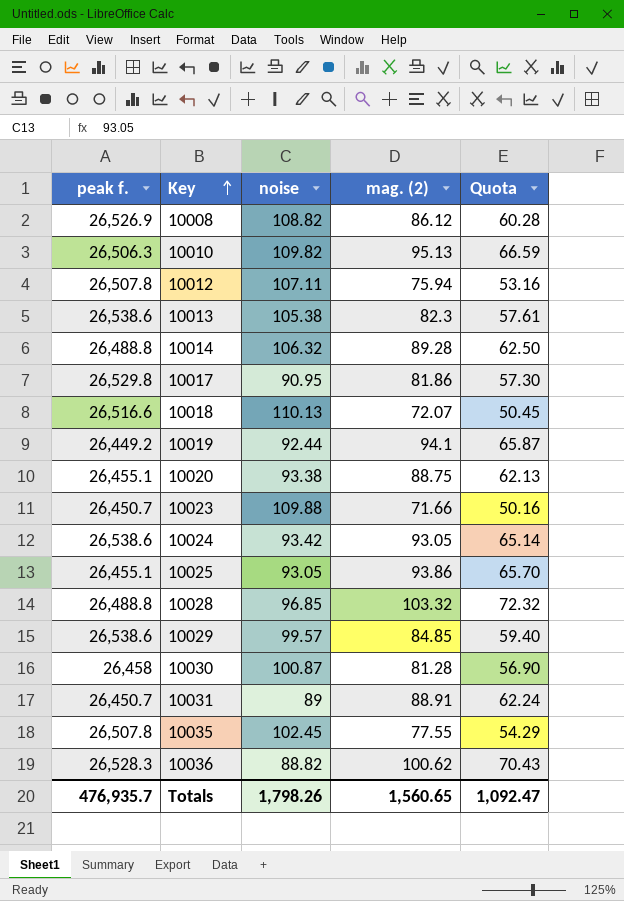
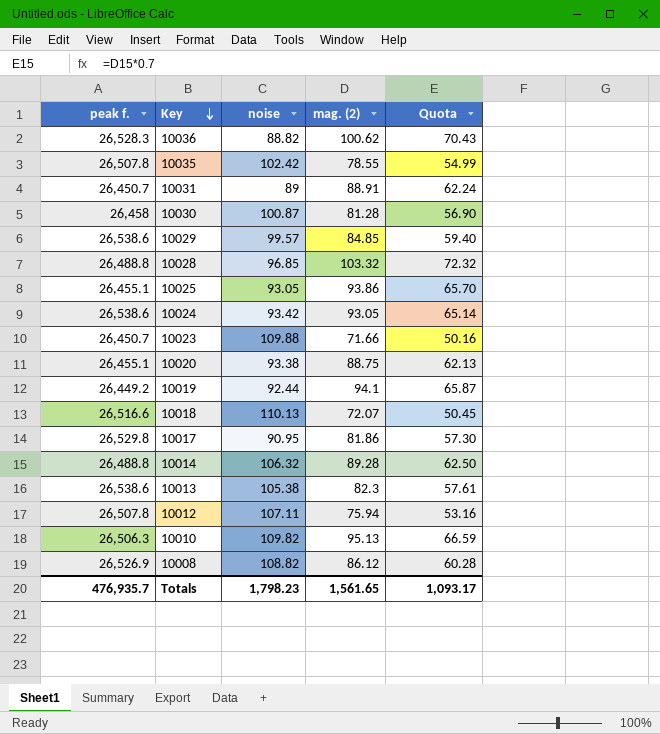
row order: Key ascending -> Key descending
10035 | noise: 102.45 -> 102.42
10035 | mag. (2): 77.55 -> 78.55
10035 | Quota: 54.29 -> 54.99
Totals | noise: 1,798.26 -> 1,798.23
Totals | mag. (2): 1,560.65 -> 1,561.65
Totals | Quota: 1,092.47 -> 1,093.17

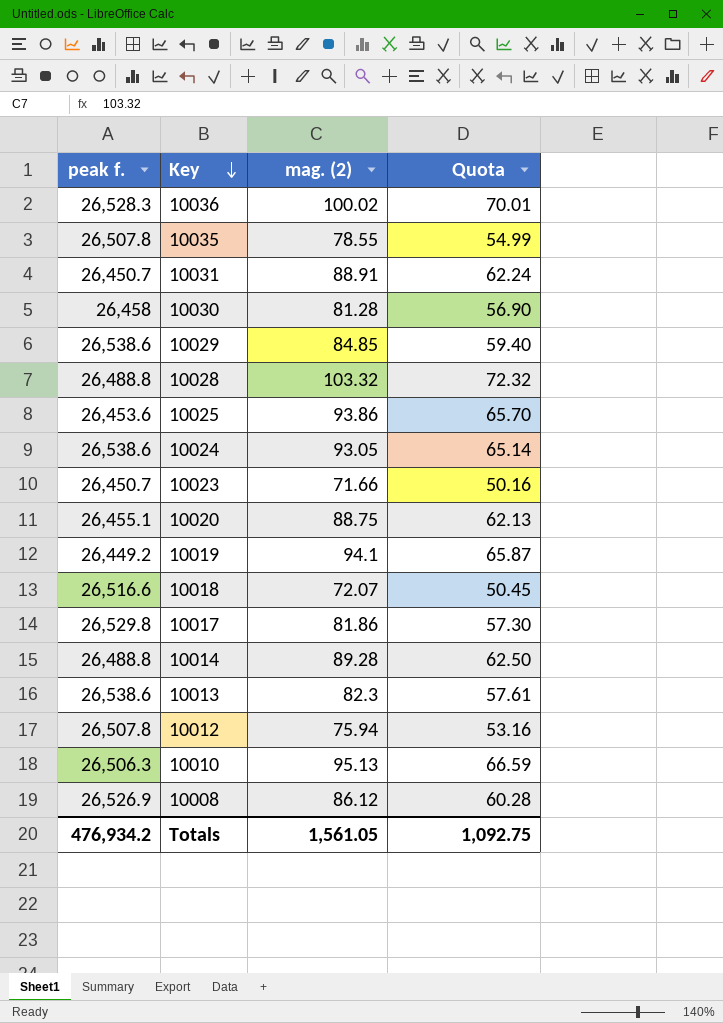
column noise | position: 3 -> none
10036 | mag. (2): 100.62 -> 100.02
10036 | Quota: 70.43 -> 70.01
10025 | peak f.: 26,455.1 -> 26,453.6
Totals | peak f.: 476,935.7 -> 476,934.2
Totals | mag. (2): 1,561.65 -> 1,561.05
Totals | Quota: 1,093.17 -> 1,092.75

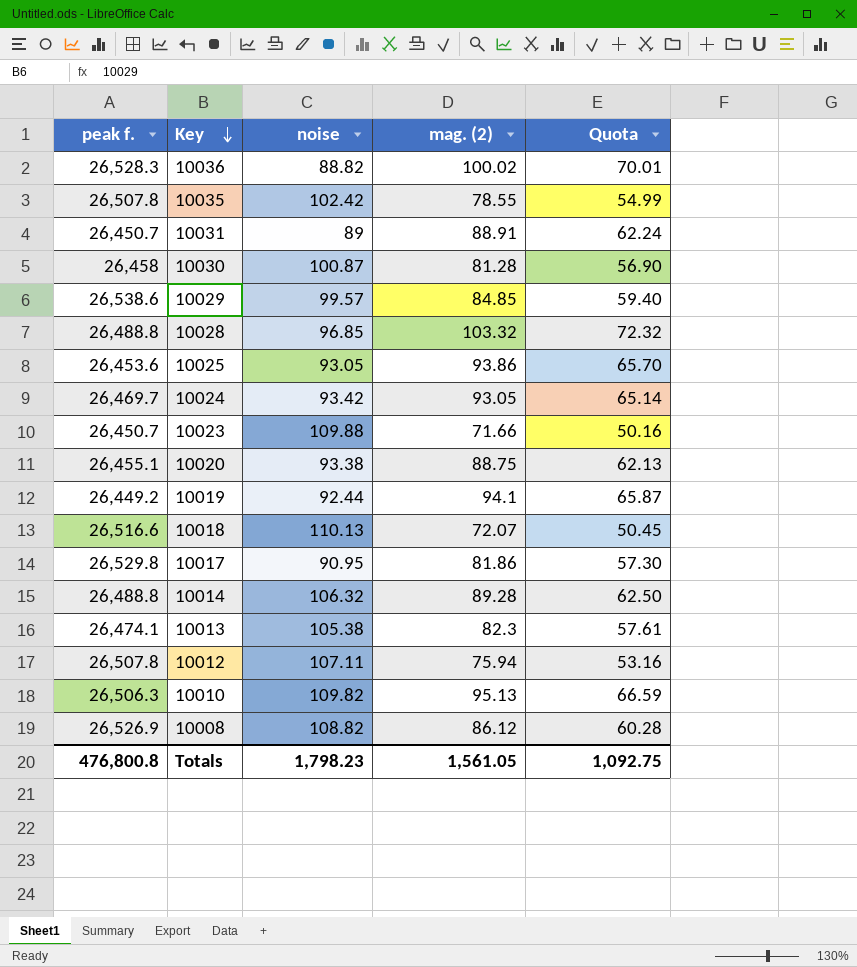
column noise | position: none -> 3
10024 | peak f.: 26,538.6 -> 26,469.7
10013 | peak f.: 26,538.6 -> 26,474.1
Totals | peak f.: 476,934.2 -> 476,800.8

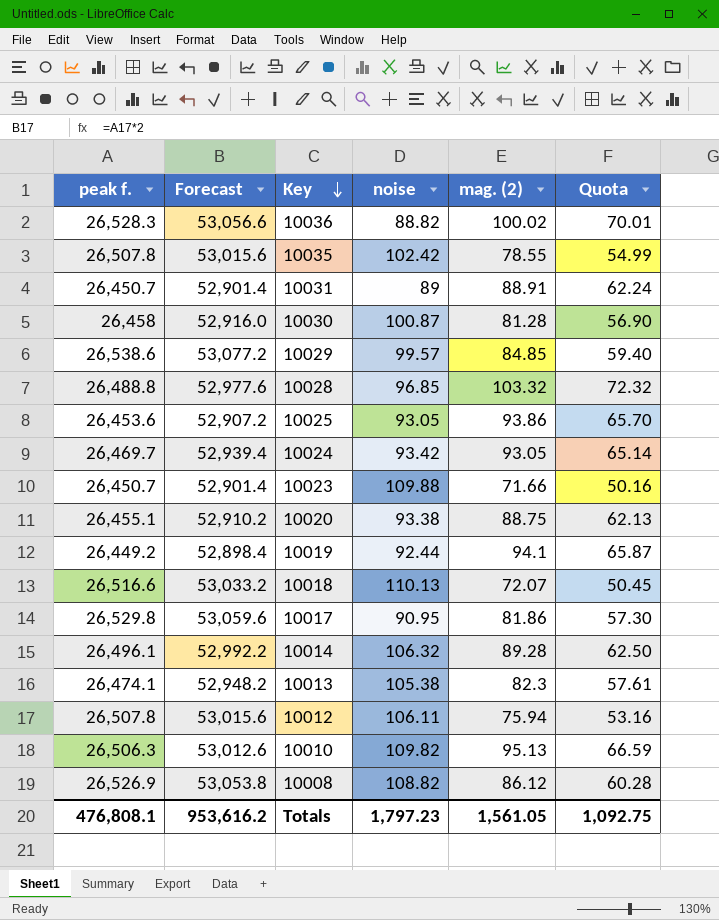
column Forecast | formula: none -> [peak f.] * 2
10014 | peak f.: 26,488.8 -> 26,496.1
10012 | noise: 107.11 -> 106.11
Totals | peak f.: 476,800.8 -> 476,808.1
Totals | noise: 1,798.23 -> 1,797.23

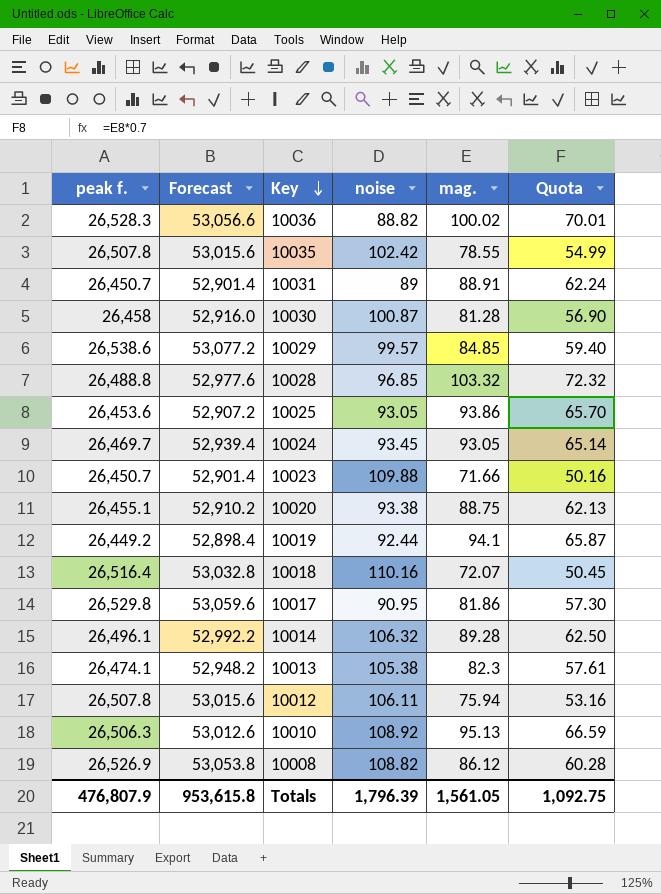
column name: mag. (2) -> mag.
10024 | noise: 93.42 -> 93.45
10018 | peak f.: 26,516.6 -> 26,516.4
10018 | Forecast: 53,033.2 -> 53,032.8
10018 | noise: 110.13 -> 110.16
10010 | noise: 109.82 -> 108.92
Totals | peak f.: 476,808.1 -> 476,807.9
Totals | Forecast: 953,616.2 -> 953,615.8
Totals | noise: 1,797.23 -> 1,796.39

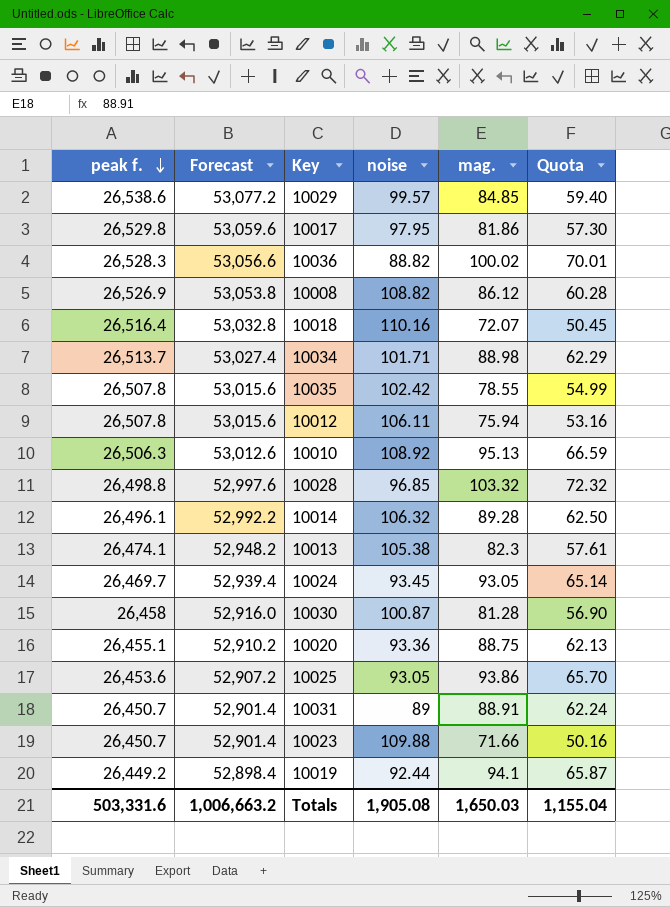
row order: Key descending -> peak f. descending
10017 | noise: 90.95 -> 97.95
row 10034: none -> 26,513.7 | 53,027.4 | 101.71 | 88.98 | 62.29
10028 | peak f.: 26,488.8 -> 26,498.8
10028 | Forecast: 52,977.6 -> 52,997.6
10020 | noise: 93.38 -> 93.36
Totals | peak f.: 476,807.9 -> 503,331.6
Totals | Forecast: 953,615.8 -> 1,006,663.2
Totals | noise: 1,796.39 -> 1,905.08
Totals | mag.: 1,561.05 -> 1,650.03
Totals | Quota: 1,092.75 -> 1,155.04

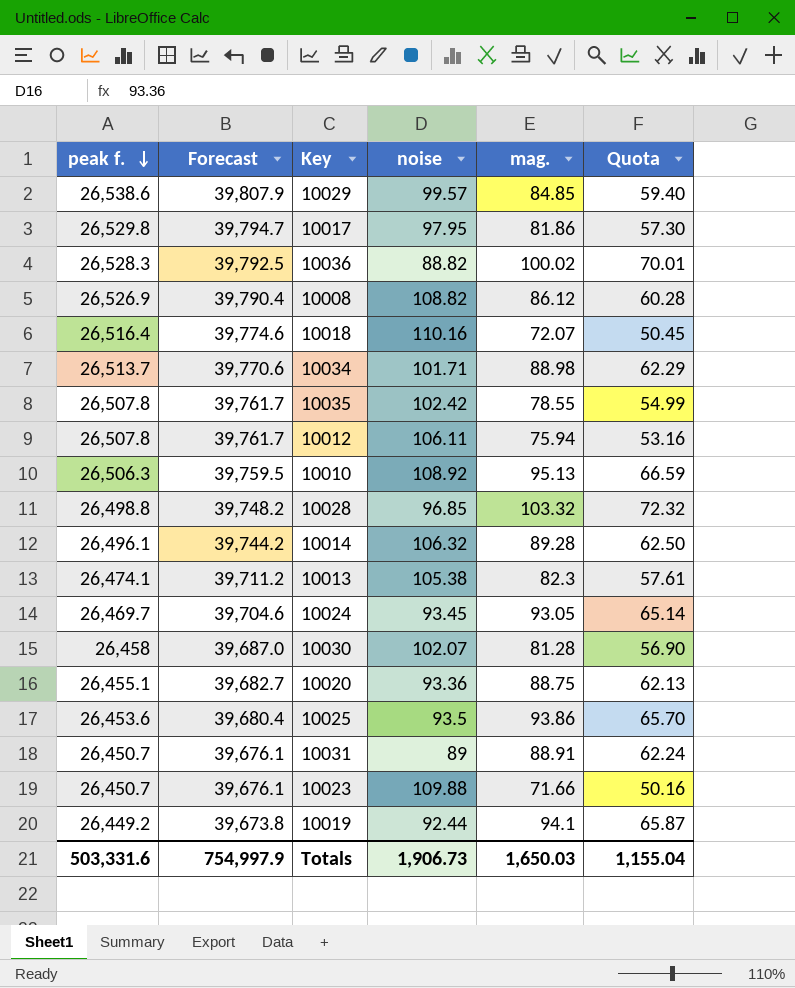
column Forecast | formula: [peak f.] * 2 -> [peak f.] * 1.5
10030 | noise: 100.87 -> 102.07
10025 | noise: 93.05 -> 93.5
Totals | Forecast: 1,006,663.2 -> 754,997.9
Totals | noise: 1,905.08 -> 1,906.73

